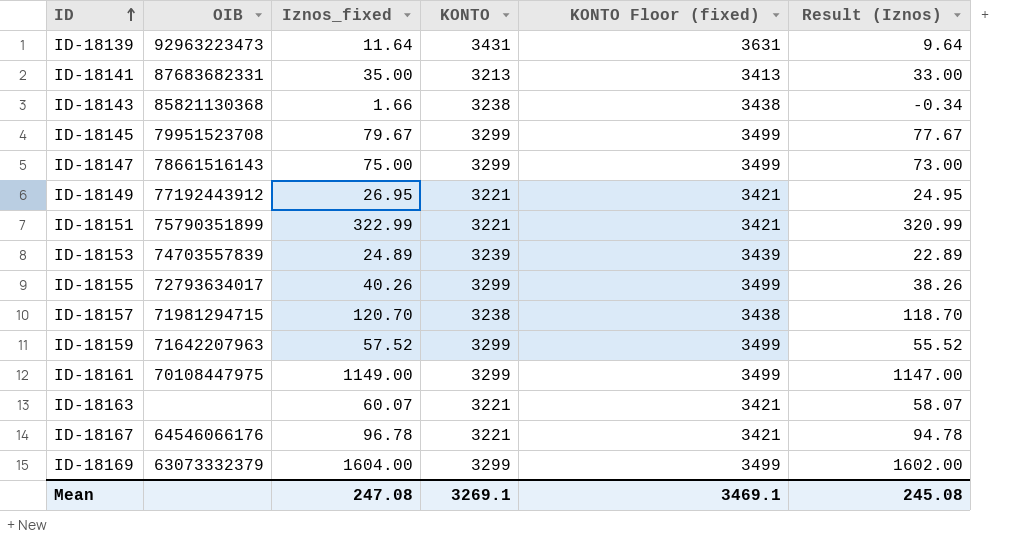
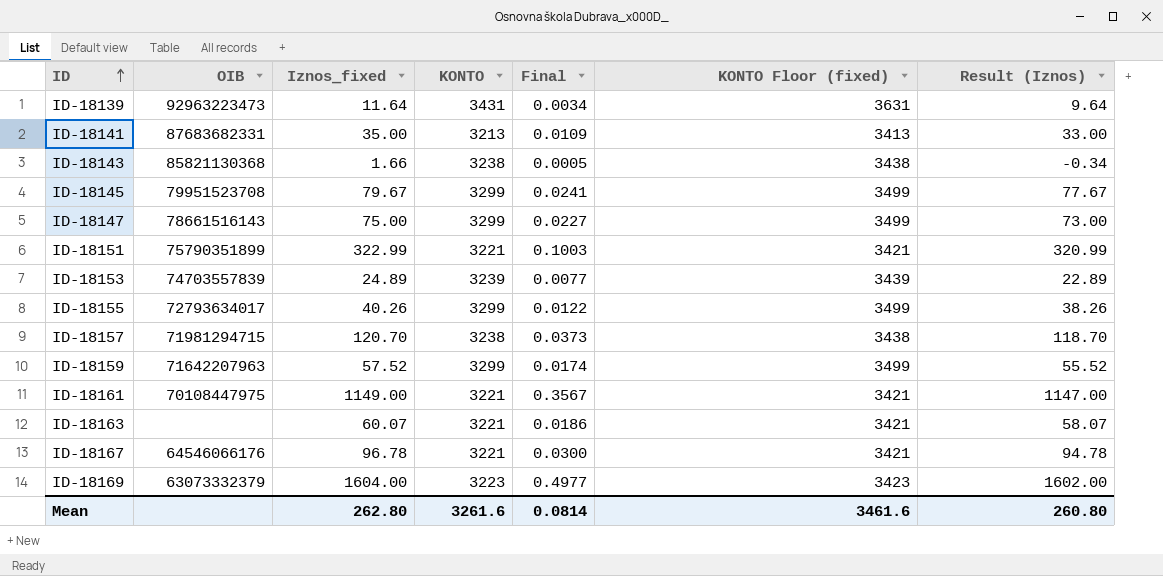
column Final | formula: none -> [Iznos_fixed] / [KONTO]
row ID-18149: 77192443912 | 26.95 | 3221 | 3421 | 24.95 -> none
ID-18161 | KONTO: 3299 -> 3221
ID-18161 | KONTO Floor (fixed): 3499 -> 3421
ID-18169 | KONTO: 3299 -> 3223
ID-18169 | KONTO Floor (fixed): 3499 -> 3423
Mean | Iznos_fixed: 247.08 -> 262.80
Mean | KONTO: 3269.1 -> 3261.6
Mean | KONTO Floor (fixed): 3469.1 -> 3461.6
Mean | Result (Iznos): 245.08 -> 260.80

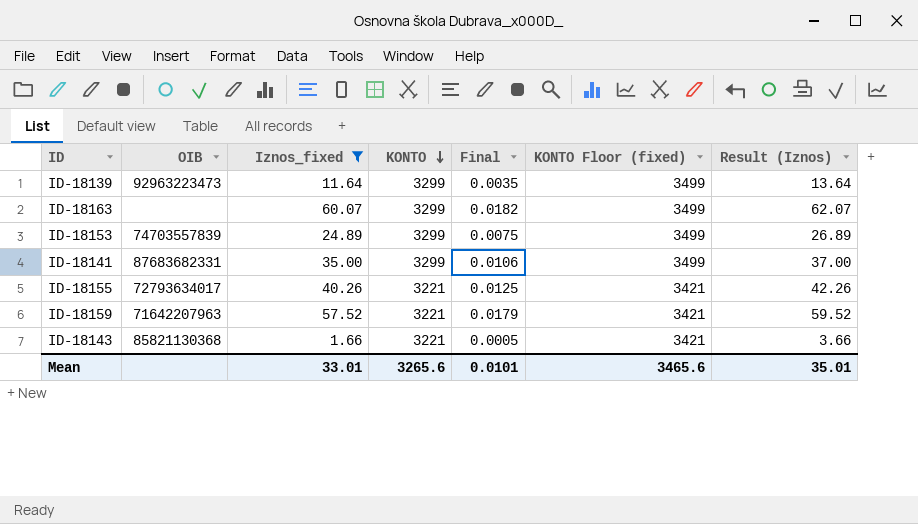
filter: none -> Iznos_fixed <= 60.07
row order: ID ascending -> KONTO descending
column Result (Iznos) | formula: [Iznos_fixed] - 2 -> [Iznos_fixed] + 2
ID-18139 | KONTO: 3431 -> 3299
ID-18139 | Final: 0.0034 -> 0.0035
ID-18139 | KONTO Floor (fixed): 3631 -> 3499
ID-18163 | KONTO: 3221 -> 3299
ID-18163 | Final: 0.0186 -> 0.0182
ID-18163 | KONTO Floor (fixed): 3421 -> 3499
ID-18153 | KONTO: 3239 -> 3299
ID-18153 | Final: 0.0077 -> 0.0075
ID-18153 | KONTO Floor (fixed): 3439 -> 3499
ID-18141 | KONTO: 3213 -> 3299
ID-18141 | Final: 0.0109 -> 0.0106
ID-18141 | KONTO Floor (fixed): 3413 -> 3499
ID-18155 | KONTO: 3299 -> 3221
ID-18155 | Final: 0.0122 -> 0.0125
ID-18155 | KONTO Floor (fixed): 3499 -> 3421
ID-18159 | KONTO: 3299 -> 3221
ID-18159 | Final: 0.0174 -> 0.0179
ID-18159 | KONTO Floor (fixed): 3499 -> 3421
ID-18143 | KONTO: 3238 -> 3221
ID-18143 | KONTO Floor (fixed): 3438 -> 3421
Mean | Iznos_fixed: 262.80 -> 33.01
Mean | KONTO: 3261.6 -> 3265.6
Mean | Final: 0.0814 -> 0.0101
Mean | KONTO Floor (fixed): 3461.6 -> 3465.6
Mean | Result (Iznos): 260.80 -> 35.01

